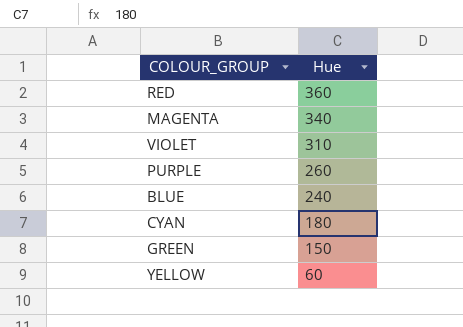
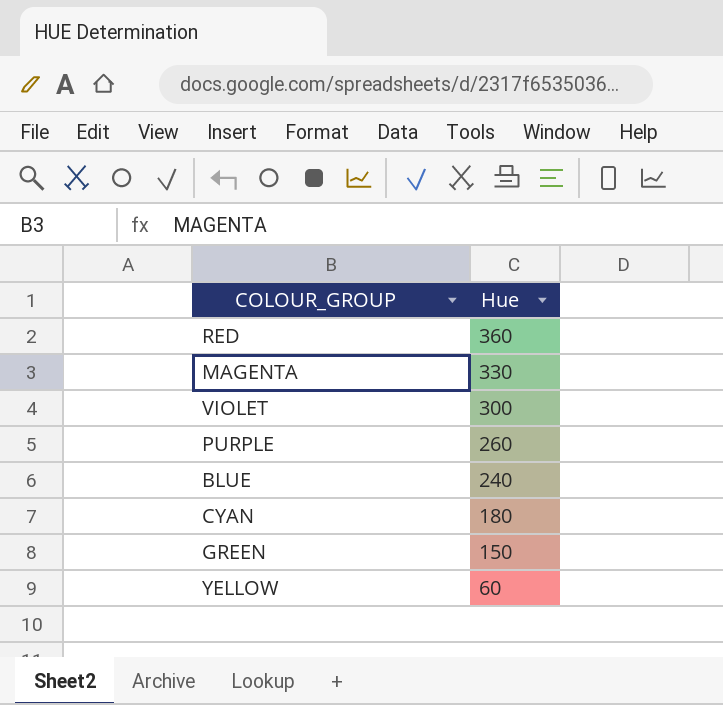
MAGENTA | Hue: 340 -> 330
VIOLET | Hue: 310 -> 300

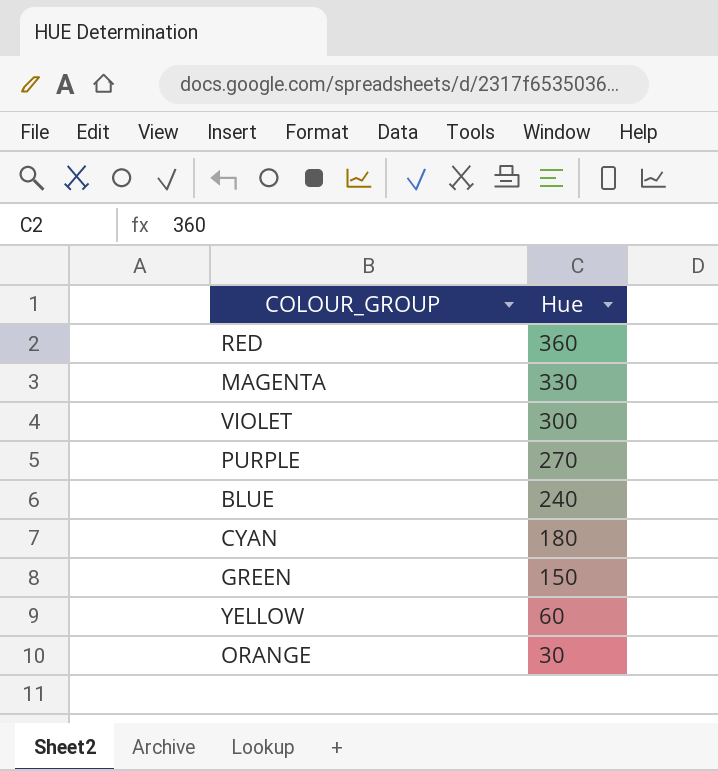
PURPLE | Hue: 260 -> 270
row ORANGE: none -> 30

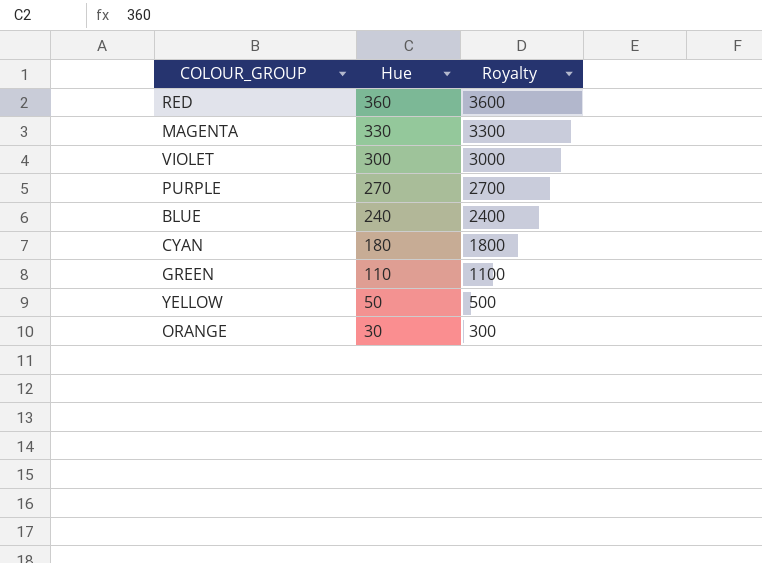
column Royalty | formula: none -> [Hue] * 10
GREEN | Hue: 150 -> 110
YELLOW | Hue: 60 -> 50

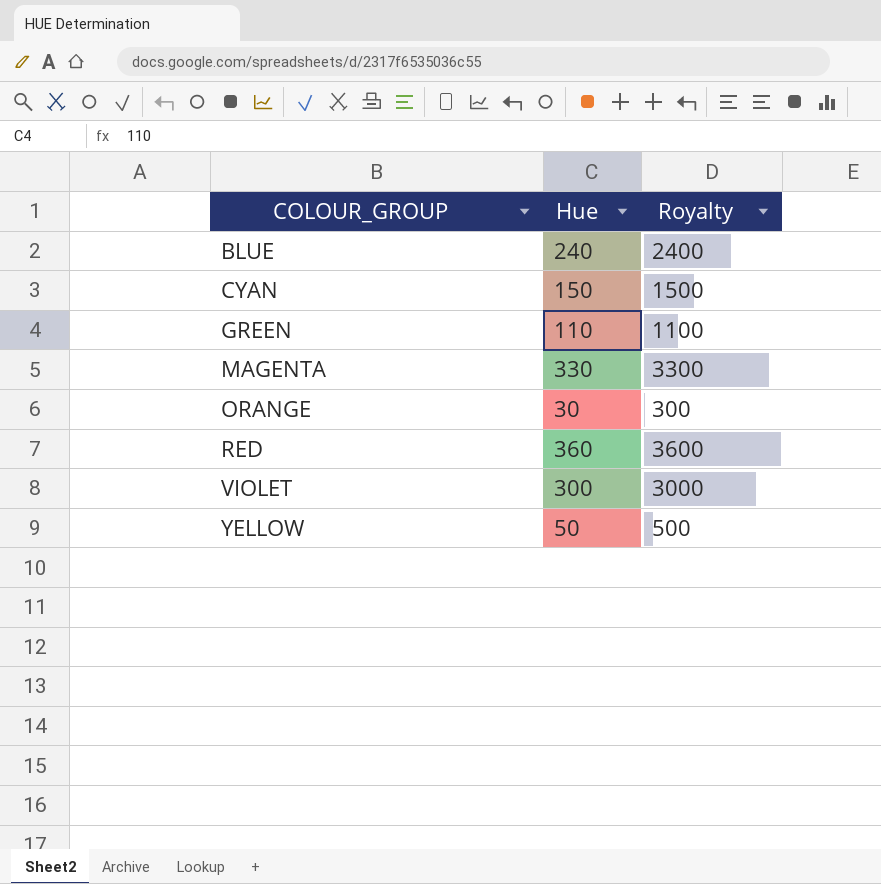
row order: Hue descending -> COLOUR_GROUP ascending
row PURPLE: 270 | 2700 -> none
CYAN | Hue: 180 -> 150
CYAN | Royalty: 1800 -> 1500

